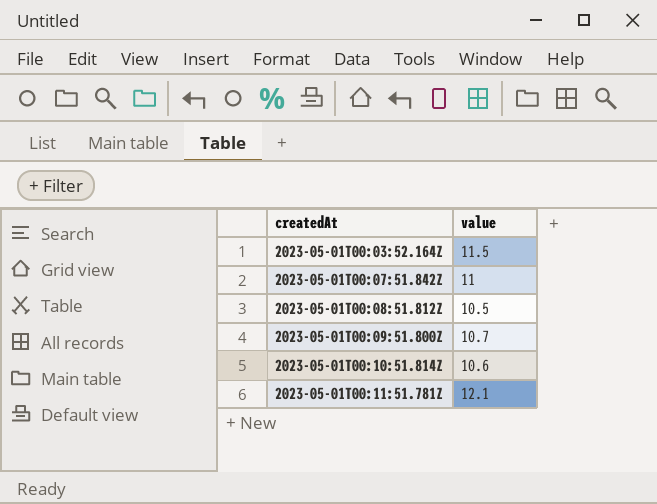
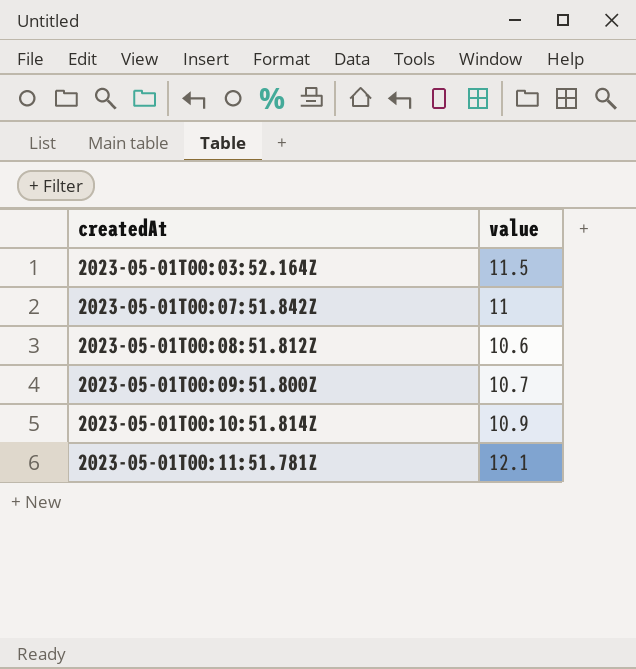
2023-05-01T00:08:51.812Z | value: 10.5 -> 10.6
2023-05-01T00:10:51.814Z | value: 10.6 -> 10.9

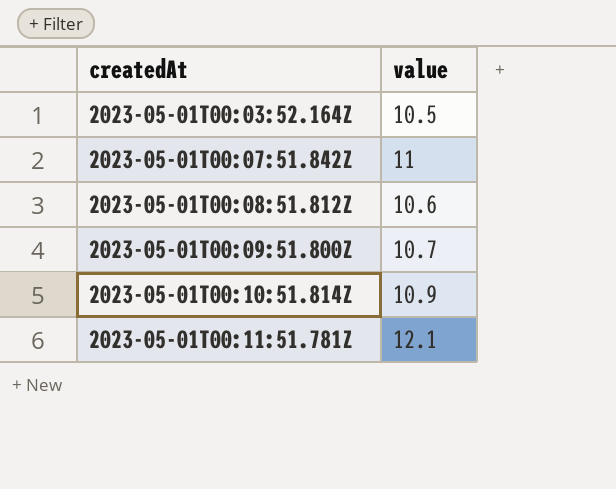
2023-05-01T00:03:52.164Z | value: 11.5 -> 10.5

